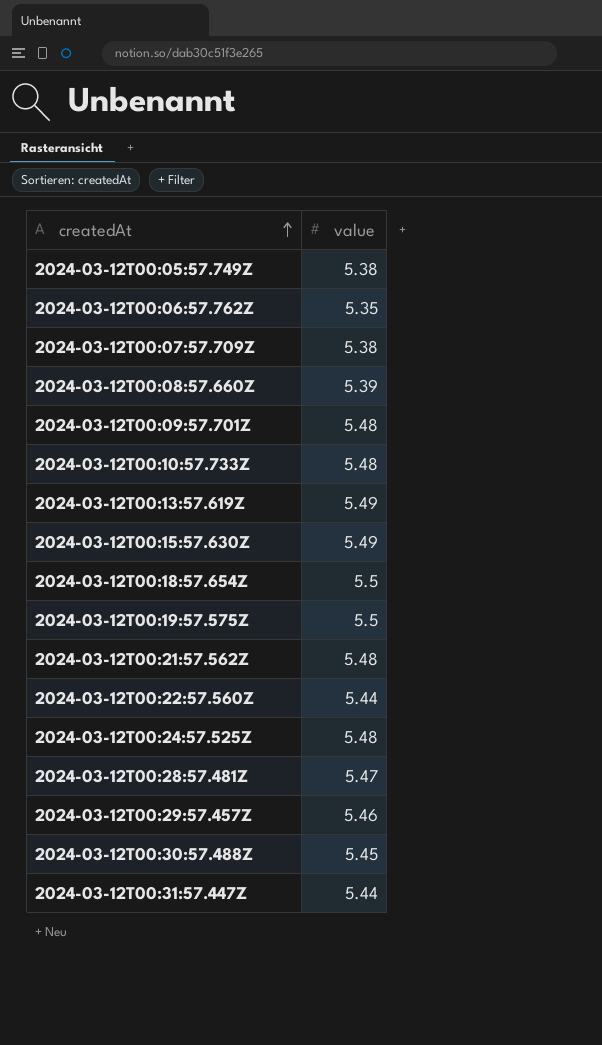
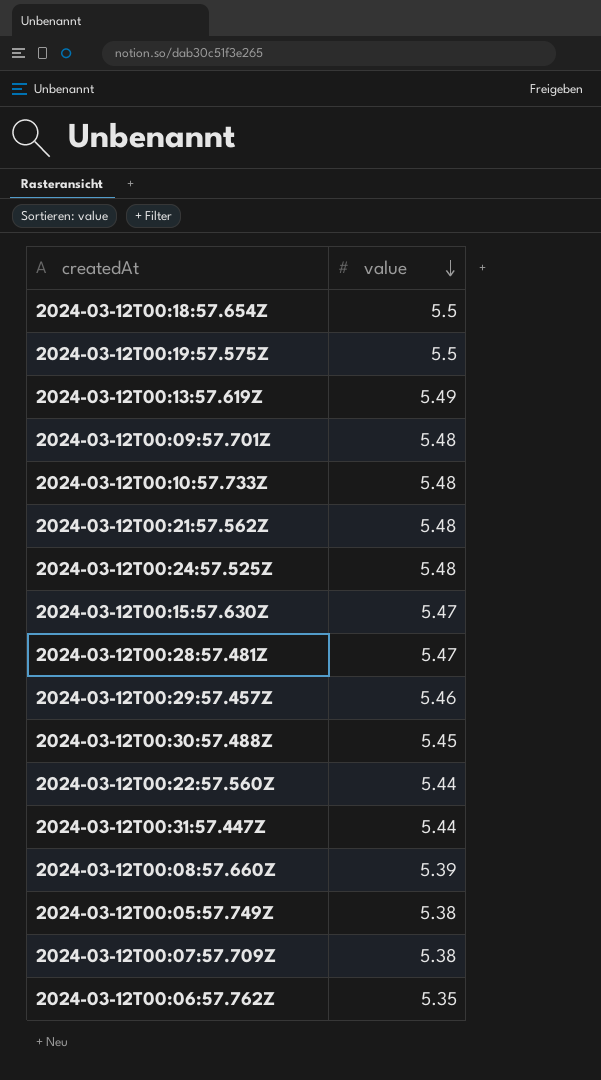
row order: createdAt ascending -> value descending
2024-03-12T00:15:57.630Z | value: 5.49 -> 5.47

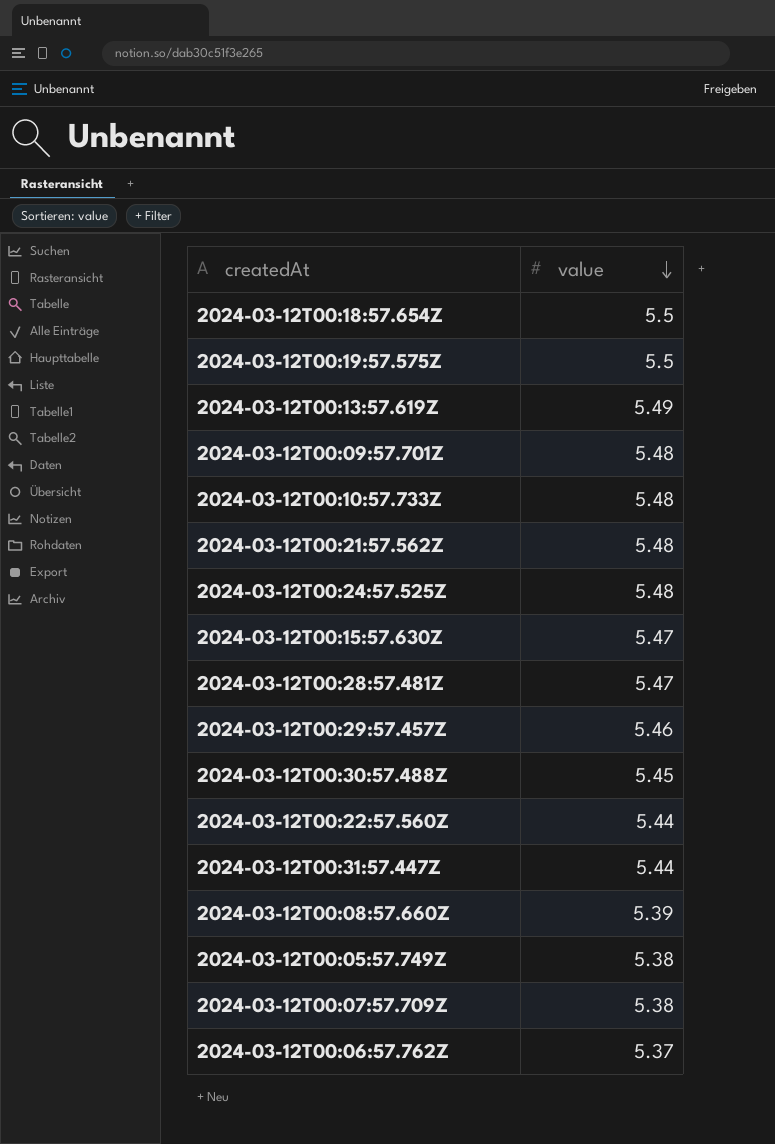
2024-03-12T00:06:57.762Z | value: 5.35 -> 5.37

